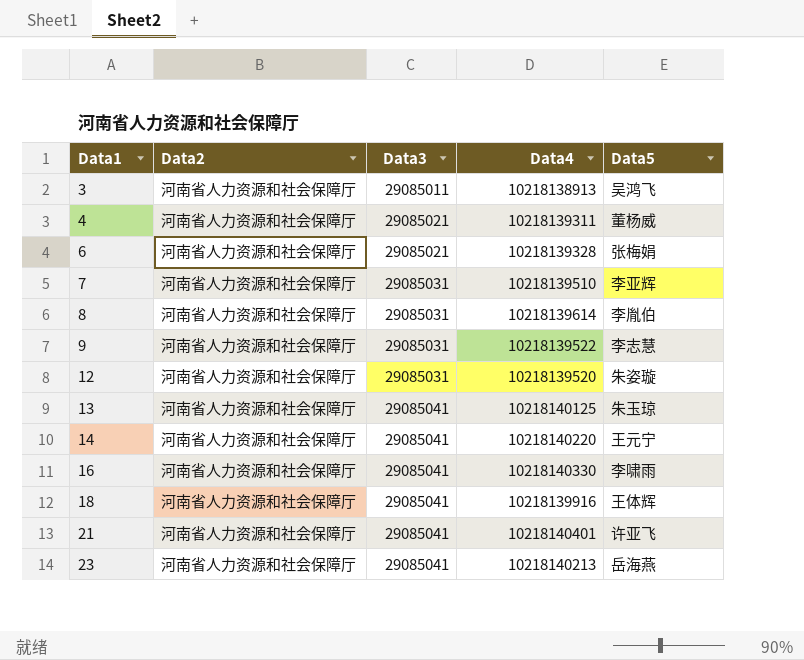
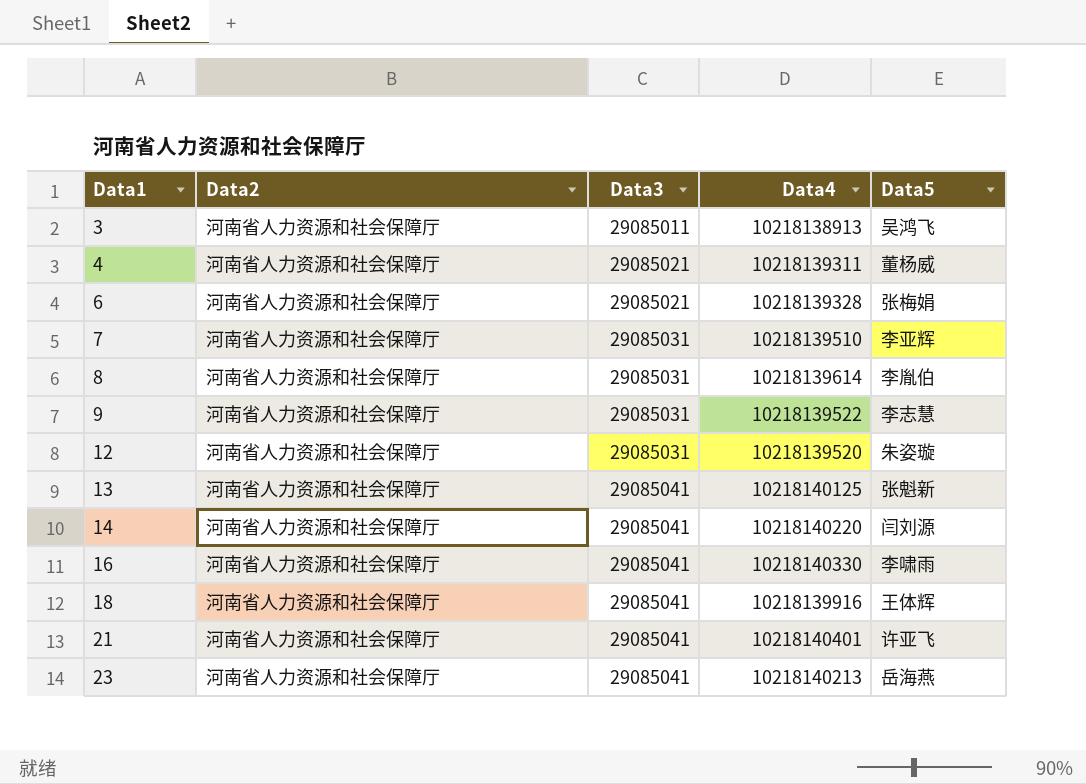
13 | Data5: 朱玉琼 -> 张魁新
14 | Data5: 王元宁 -> 闫刘源

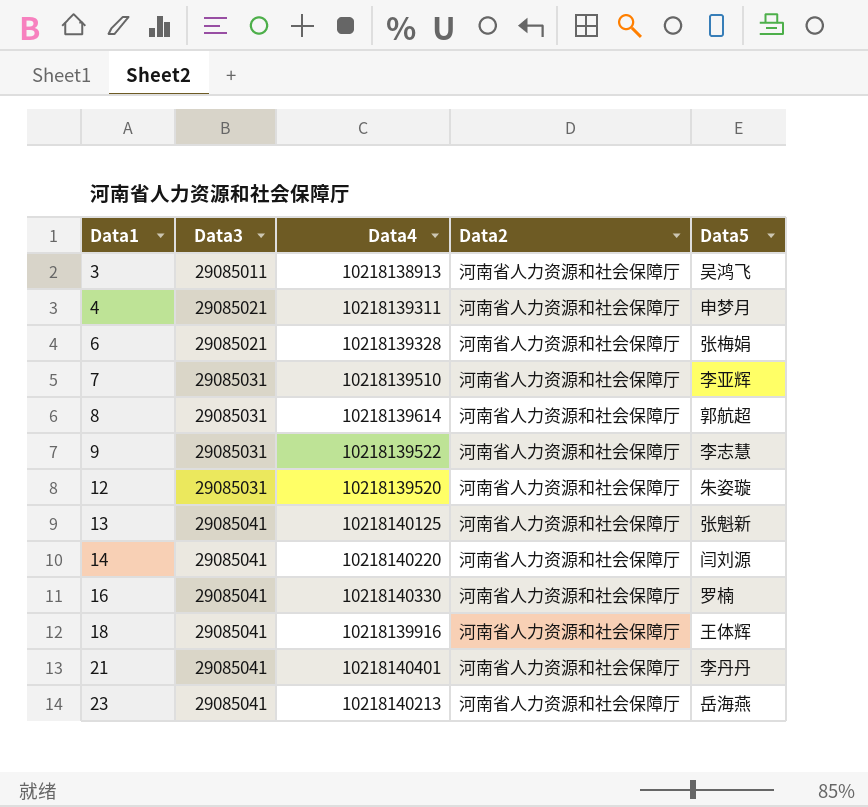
column Data2 | position: 2 -> 4
4 | Data5: 董杨威 -> 申梦月
8 | Data5: 李胤伯 -> 郭航超
16 | Data5: 李啸雨 -> 罗楠
21 | Data5: 许亚飞 -> 李丹丹

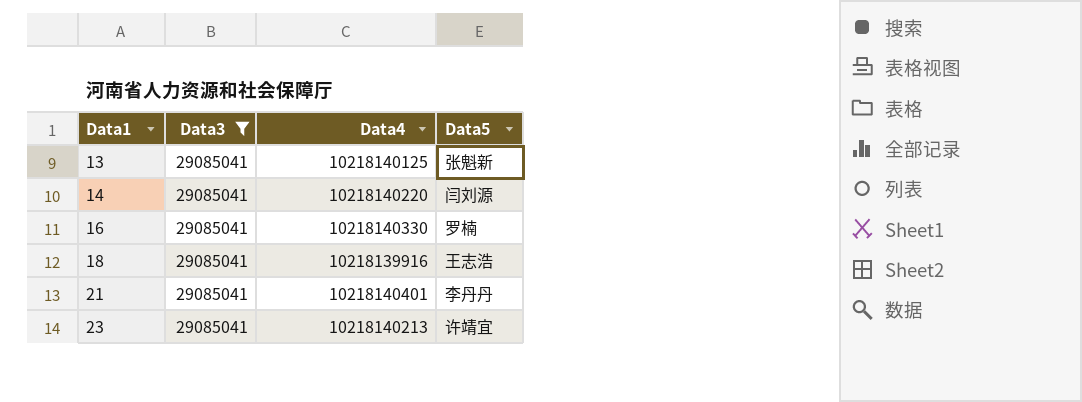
filter: none -> Data3 = 29085041
column Data2 | position: 4 -> none
18 | Data5: 王体辉 -> 王志浩
23 | Data5: 岳海燕 -> 许靖宜

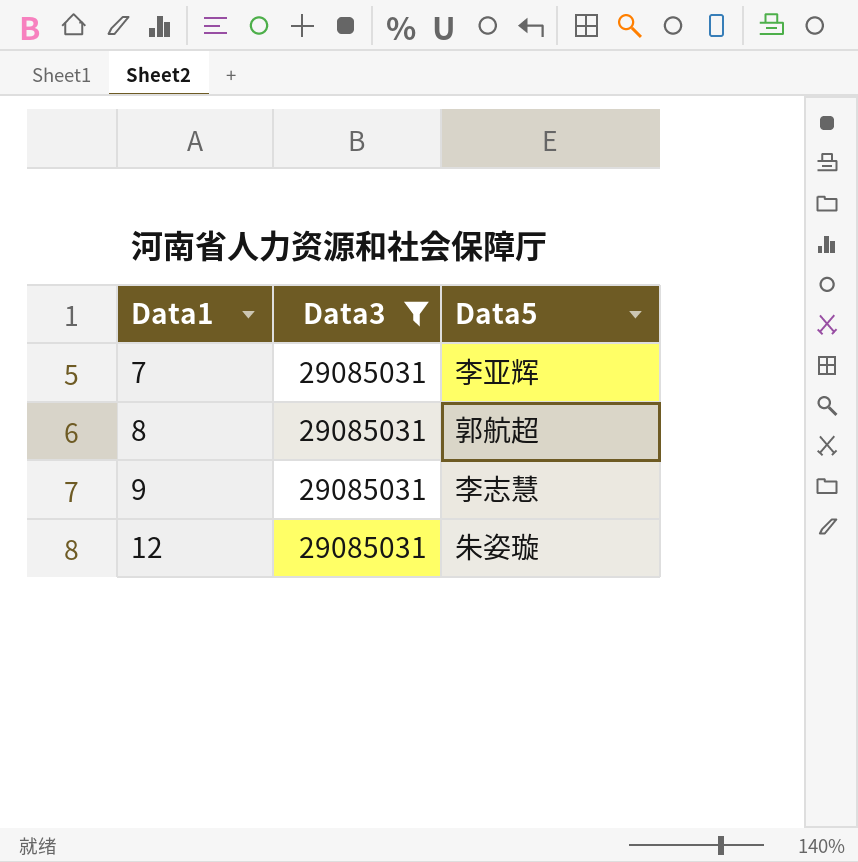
filter: Data3 = 29085041 -> Data3 = 29085031
column Data4 | position: 3 -> none

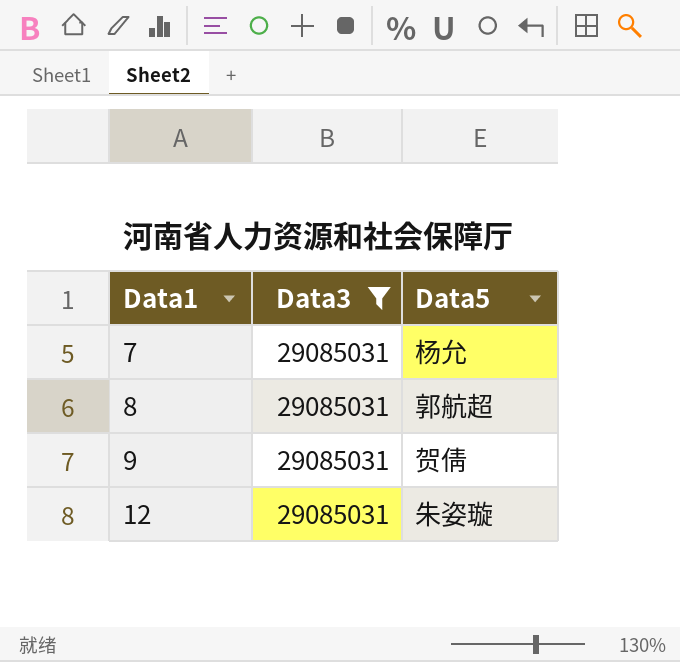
7 | Data5: 李亚辉 -> 杨允
9 | Data5: 李志慧 -> 贺倩

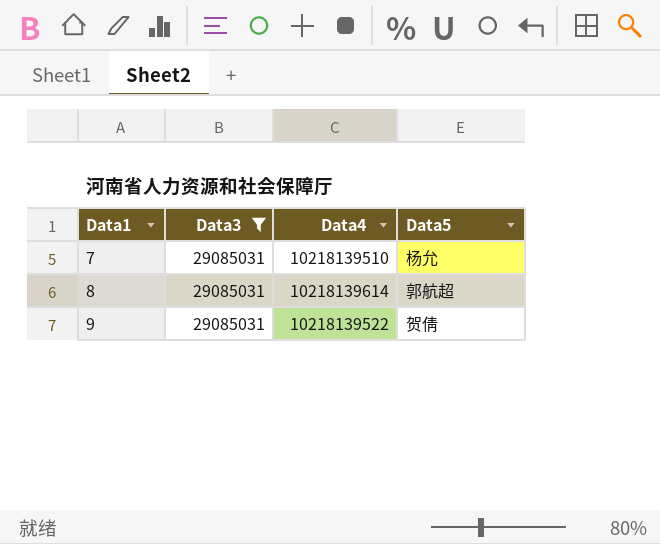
column Data4 | position: none -> 3
row 12: 29085031 | 朱姿璇 -> none

